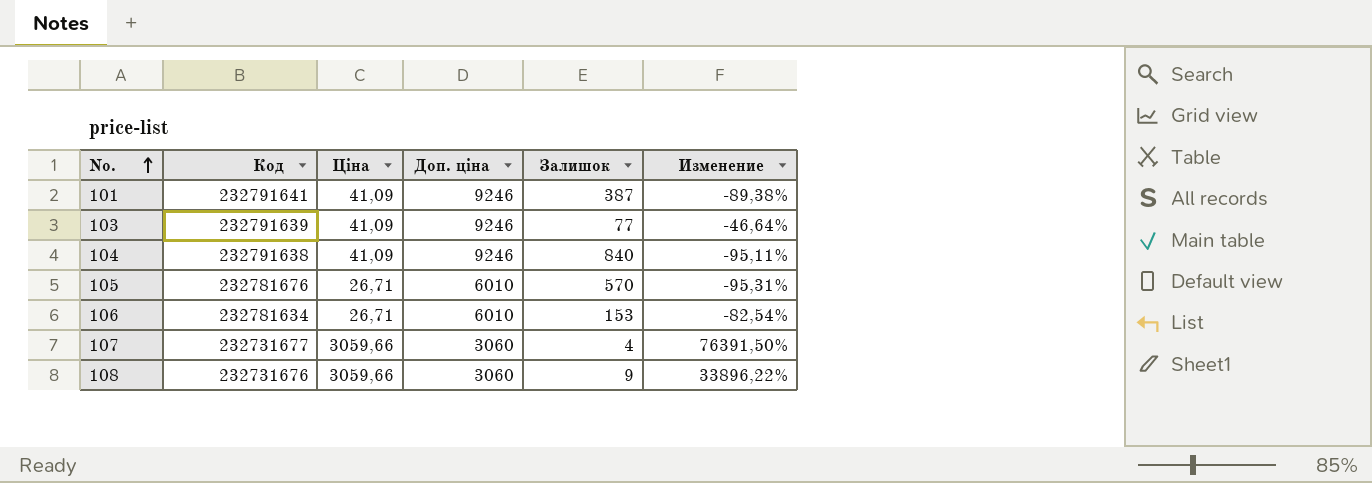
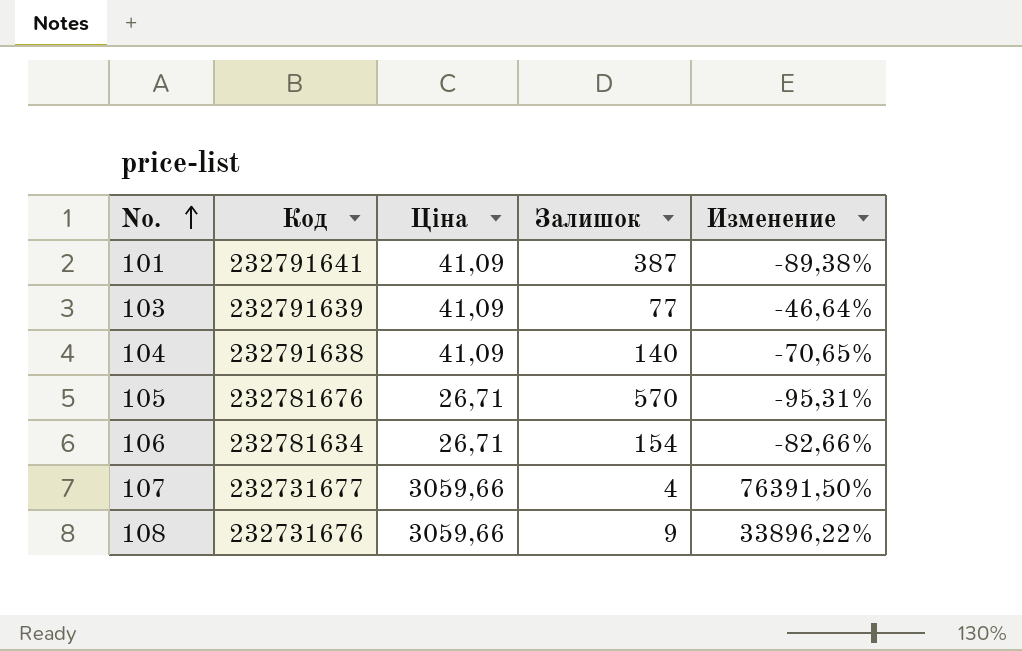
column Доп. ціна | position: 4 -> none
104 | Залишок: 840 -> 140
104 | Изменение: -95,11% -> -70,65%
106 | Залишок: 153 -> 154
106 | Изменение: -82,54% -> -82,66%

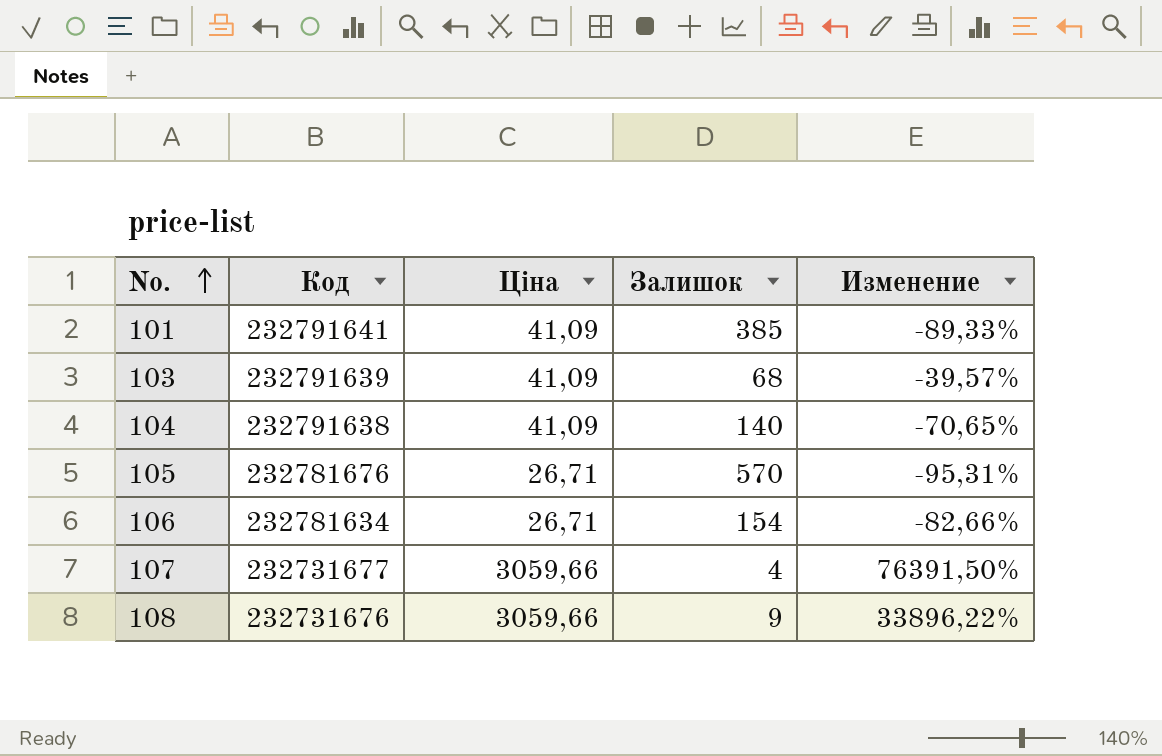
101 | Залишок: 387 -> 385
101 | Изменение: -89,38% -> -89,33%
103 | Залишок: 77 -> 68
103 | Изменение: -46,64% -> -39,57%

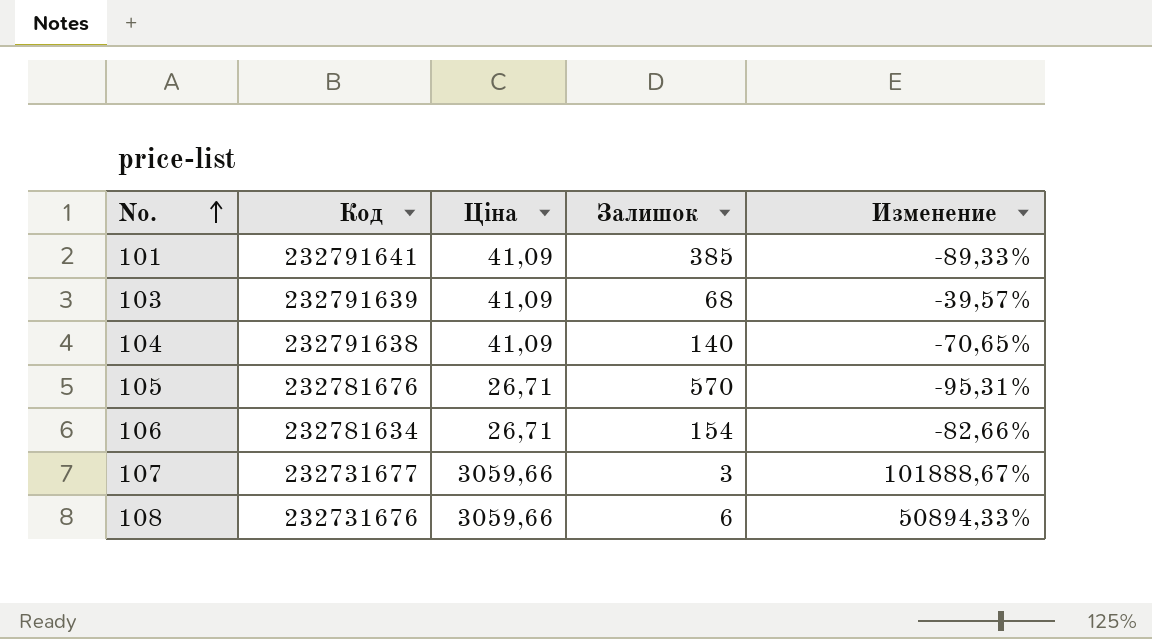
107 | Залишок: 4 -> 3
107 | Изменение: 76391,50% -> 101888,67%
108 | Залишок: 9 -> 6
108 | Изменение: 33896,22% -> 50894,33%

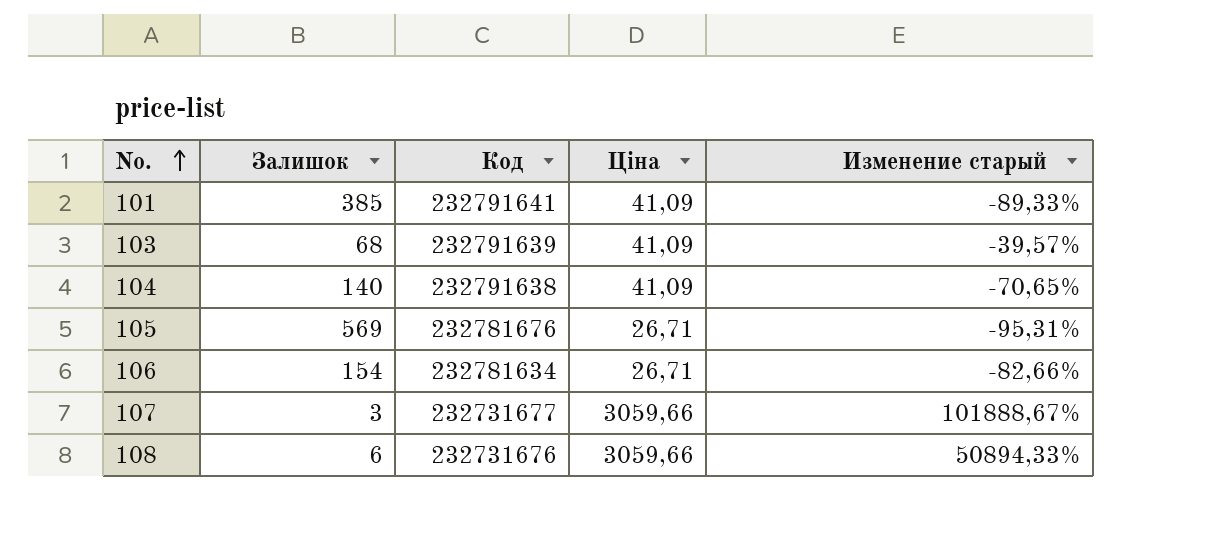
column Залишок | position: 4 -> 2
column name: Изменение -> Изменение старый
105 | Залишок: 570 -> 569

